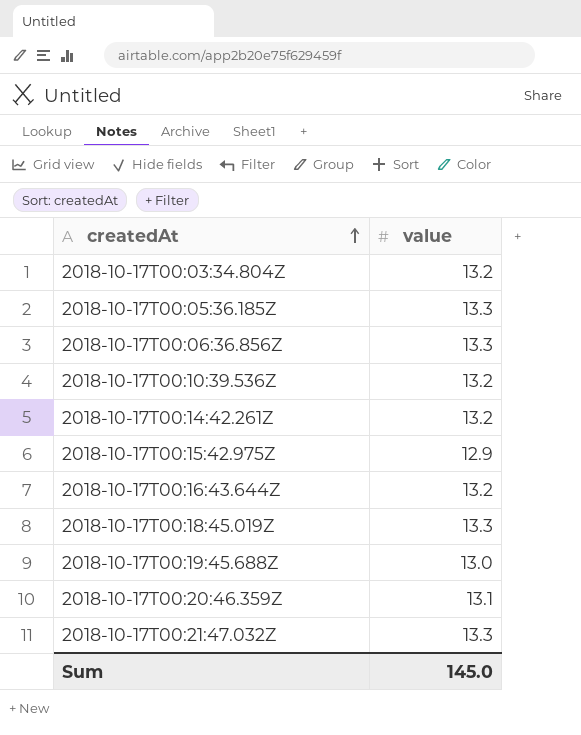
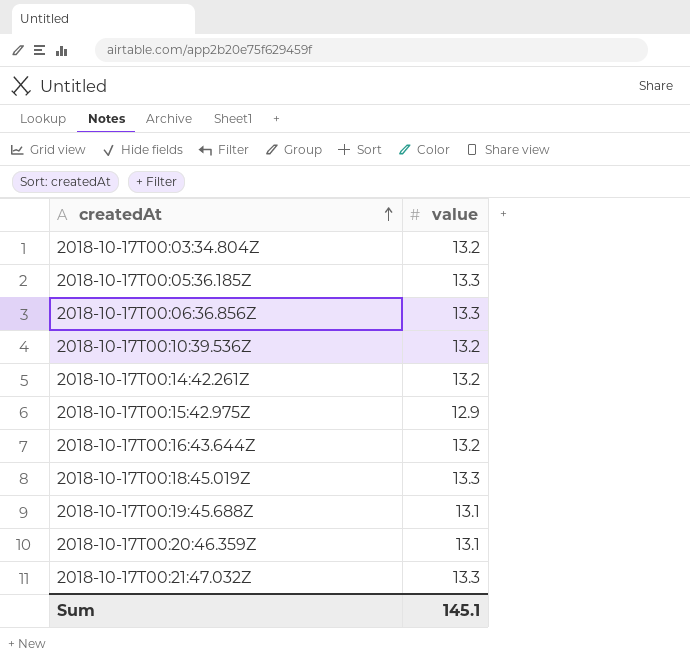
2018-10-17T00:19:45.688Z | value: 13.0 -> 13.1
Sum | value: 145.0 -> 145.1

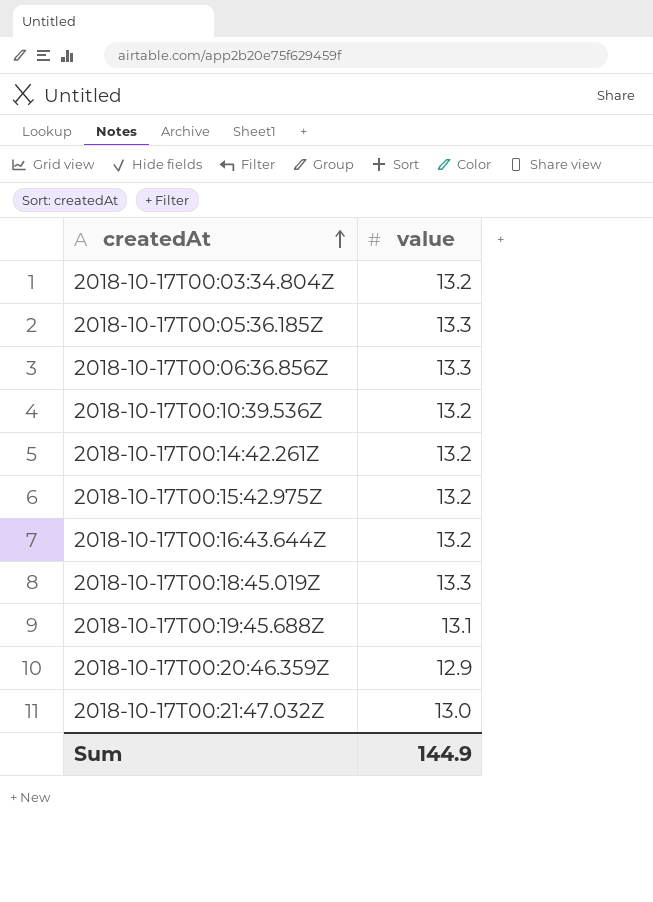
2018-10-17T00:15:42.975Z | value: 12.9 -> 13.2
2018-10-17T00:20:46.359Z | value: 13.1 -> 12.9
2018-10-17T00:21:47.032Z | value: 13.3 -> 13.0
Sum | value: 145.1 -> 144.9

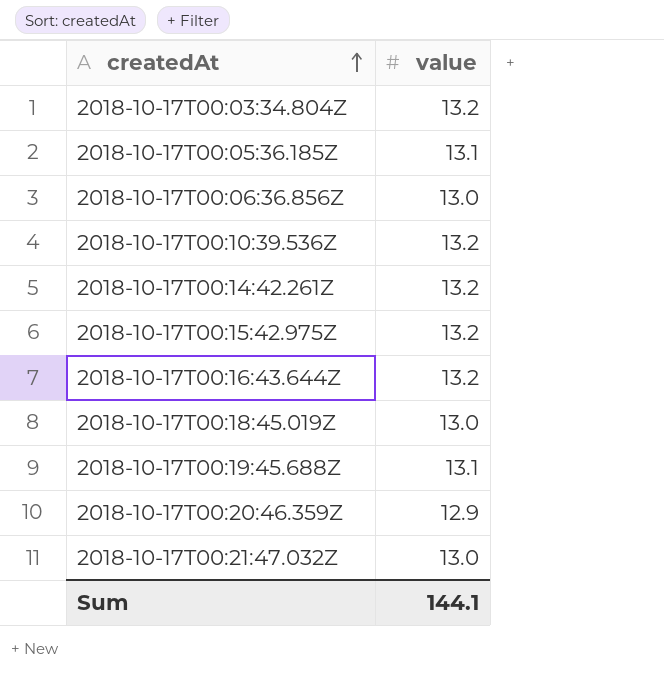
2018-10-17T00:05:36.185Z | value: 13.3 -> 13.1
2018-10-17T00:06:36.856Z | value: 13.3 -> 13.0
2018-10-17T00:18:45.019Z | value: 13.3 -> 13.0
Sum | value: 144.9 -> 144.1

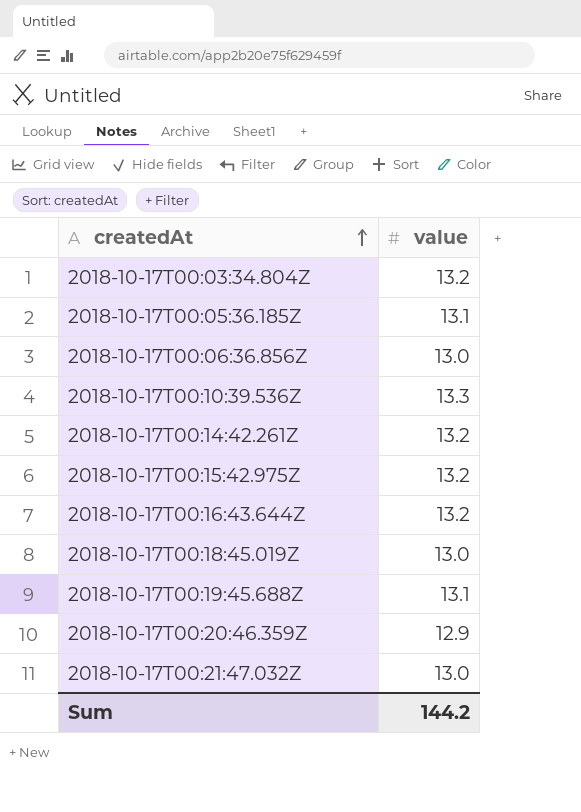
2018-10-17T00:10:39.536Z | value: 13.2 -> 13.3
Sum | value: 144.1 -> 144.2

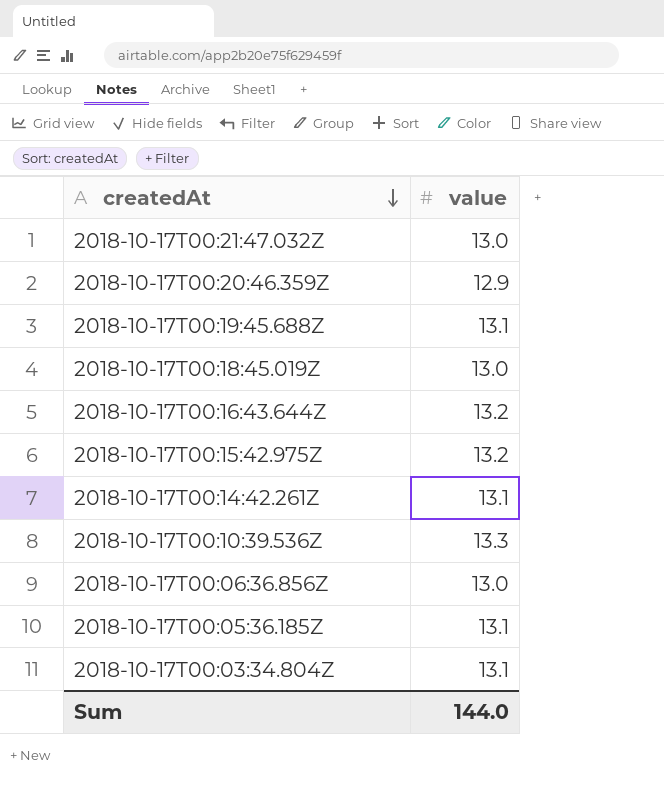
row order: createdAt ascending -> createdAt descending
2018-10-17T00:14:42.261Z | value: 13.2 -> 13.1
2018-10-17T00:03:34.804Z | value: 13.2 -> 13.1
Sum | value: 144.2 -> 144.0

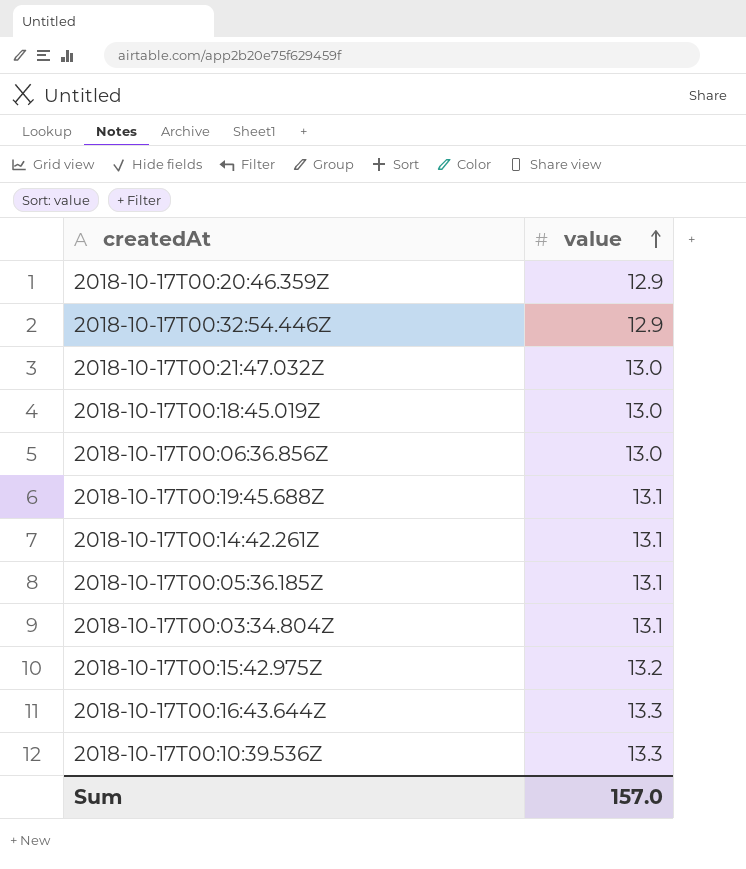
row order: createdAt descending -> value ascending
row 2018-10-17T00:32:54.446Z: none -> 12.9
2018-10-17T00:16:43.644Z | value: 13.2 -> 13.3
Sum | value: 144.0 -> 157.0

